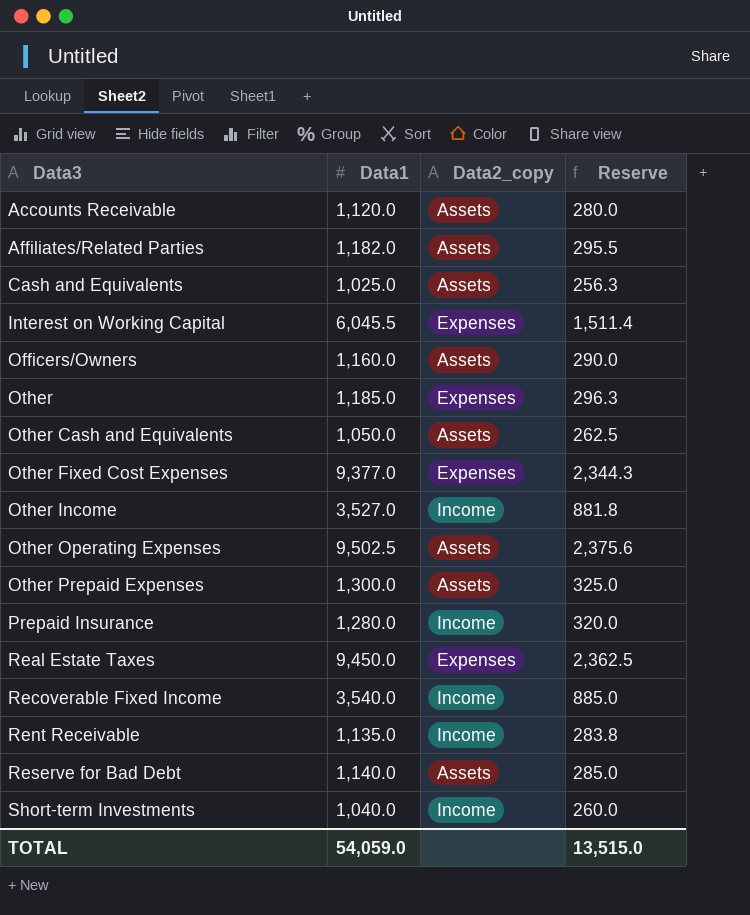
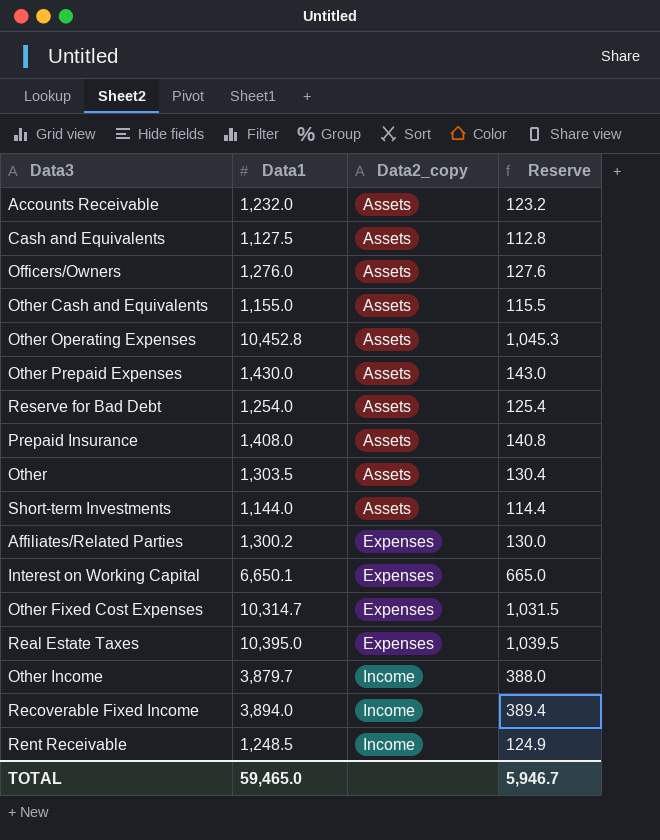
row order: Data3 ascending -> Data2_copy ascending
column Reserve | formula: [Data1] * 0.25 -> [Data1] * 0.1
Accounts Receivable | Data1: 1,120.0 -> 1,232.0
Cash and Equivalents | Data1: 1,025.0 -> 1,127.5
Officers/Owners | Data1: 1,160.0 -> 1,276.0
Other Cash and Equivalents | Data1: 1,050.0 -> 1,155.0
Other Operating Expenses | Data1: 9,502.5 -> 10,452.8
Other Prepaid Expenses | Data1: 1,300.0 -> 1,430.0
Reserve for Bad Debt | Data1: 1,140.0 -> 1,254.0
Prepaid Insurance | Data1: 1,280.0 -> 1,408.0
Prepaid Insurance | Data2_copy: Income -> Assets
Other | Data1: 1,185.0 -> 1,303.5
Other | Data2_copy: Expenses -> Assets
Short-term Investments | Data1: 1,040.0 -> 1,144.0
Short-term Investments | Data2_copy: Income -> Assets
Affiliates/Related Parties | Data1: 1,182.0 -> 1,300.2
Affiliates/Related Parties | Data2_copy: Assets -> Expenses
Interest on Working Capital | Data1: 6,045.5 -> 6,650.1
Other Fixed Cost Expenses | Data1: 9,377.0 -> 10,314.7
Real Estate Taxes | Data1: 9,450.0 -> 10,395.0
Other Income | Data1: 3,527.0 -> 3,879.7
Recoverable Fixed Income | Data1: 3,540.0 -> 3,894.0
Rent Receivable | Data1: 1,135.0 -> 1,248.5
TOTAL | Data1: 54,059.0 -> 59,465.0
TOTAL | Reserve: 13,515.0 -> 5,946.7

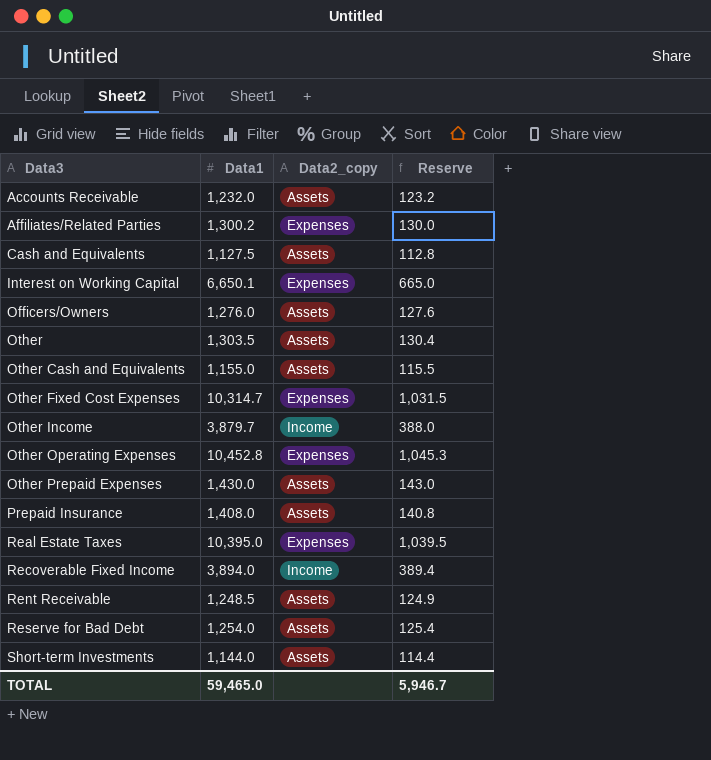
row order: Data2_copy ascending -> Data3 ascending
Other Operating Expenses | Data2_copy: Assets -> Expenses
Rent Receivable | Data2_copy: Income -> Assets

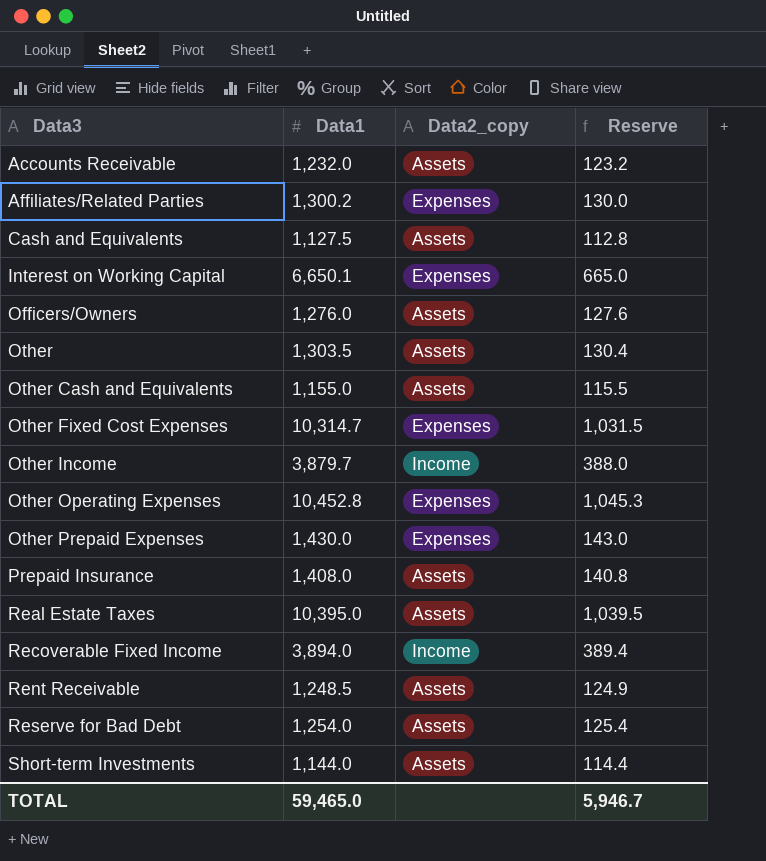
Other Prepaid Expenses | Data2_copy: Assets -> Expenses
Real Estate Taxes | Data2_copy: Expenses -> Assets

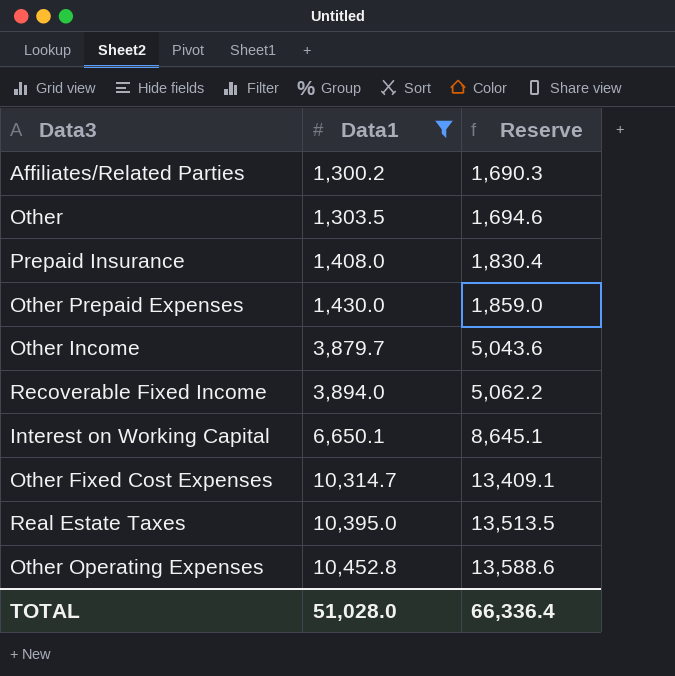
filter: none -> Data1 >= 1,300.2
row order: Data3 ascending -> Data1 ascending
column Data2_copy | position: 3 -> none
column Reserve | formula: [Data1] * 0.1 -> [Data1] * 1.3
TOTAL | Data1: 59,465.0 -> 51,028.0
TOTAL | Reserve: 5,946.7 -> 66,336.4

